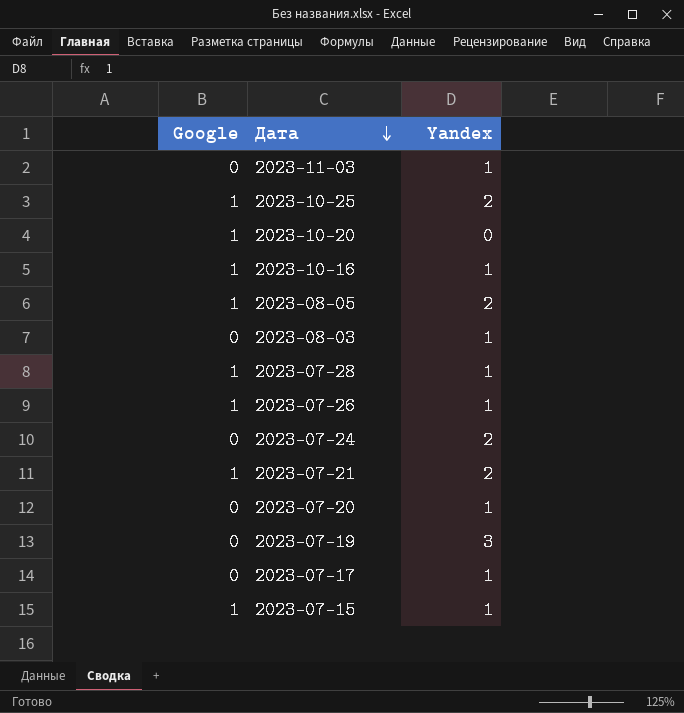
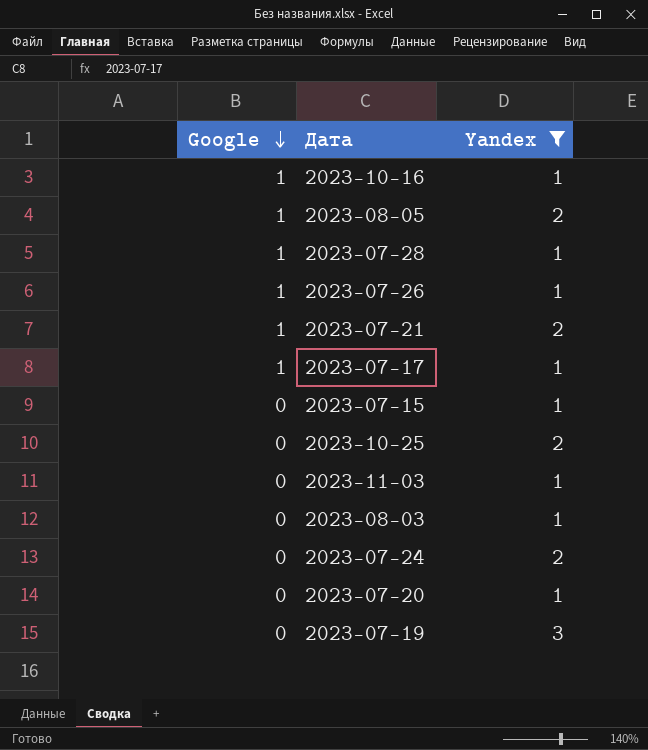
filter: none -> Yandex != 0
row order: Дата descending -> Google descending
2023-07-17 | Google: 0 -> 1
2023-07-15 | Google: 1 -> 0
2023-10-25 | Google: 1 -> 0

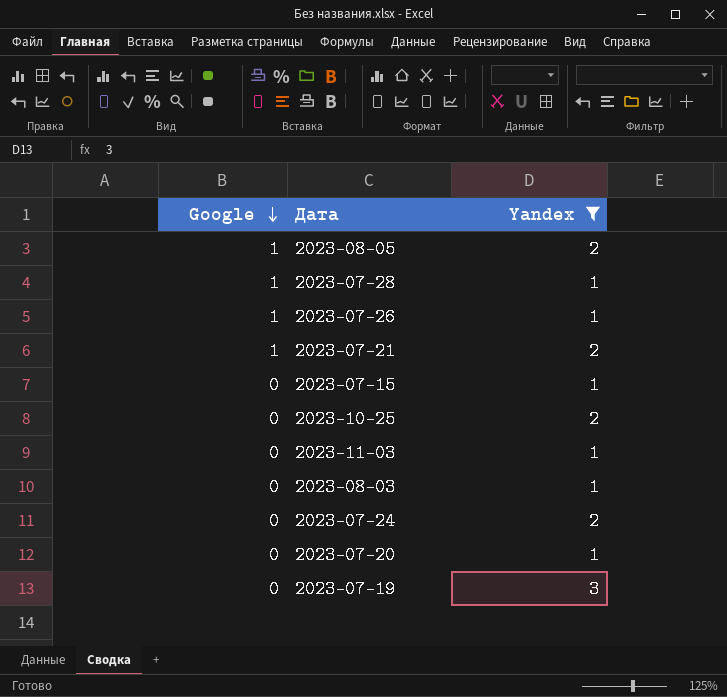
row 2023-10-16: 1 | 1 -> none
row 2023-07-17: 1 | 1 -> none

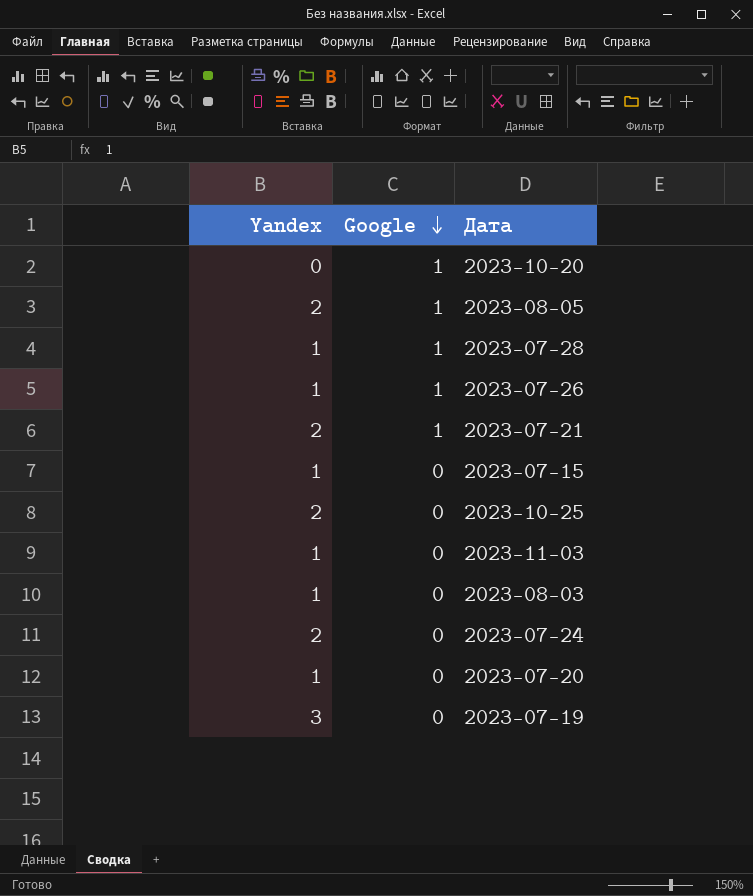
filter: Yandex != 0 -> none
column Yandex | position: 3 -> 1

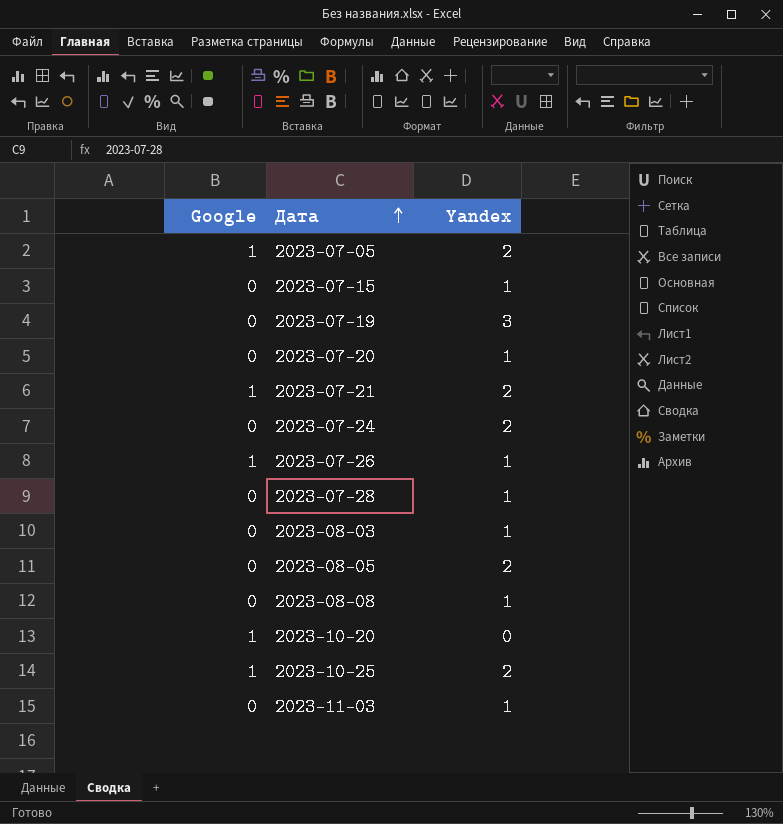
row order: Google descending -> Дата ascending
column Yandex | position: 1 -> 3
row 2023-07-05: none -> 1 | 2
2023-07-28 | Google: 1 -> 0
2023-08-05 | Google: 1 -> 0
row 2023-08-08: none -> 0 | 1
2023-10-25 | Google: 0 -> 1

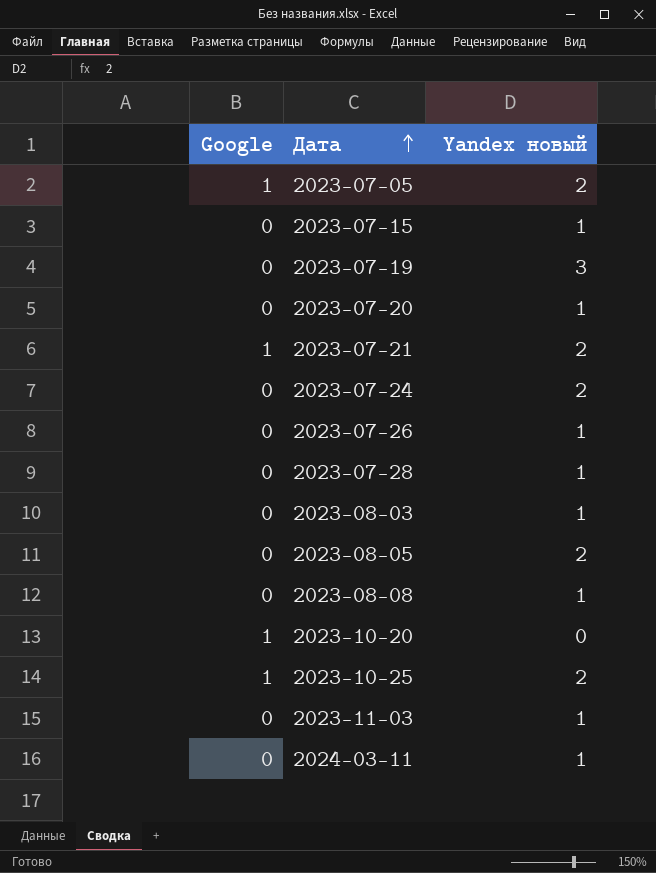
column name: Yandex -> Yandex новый
2023-07-26 | Google: 1 -> 0
row 2024-03-11: none -> 0 | 1

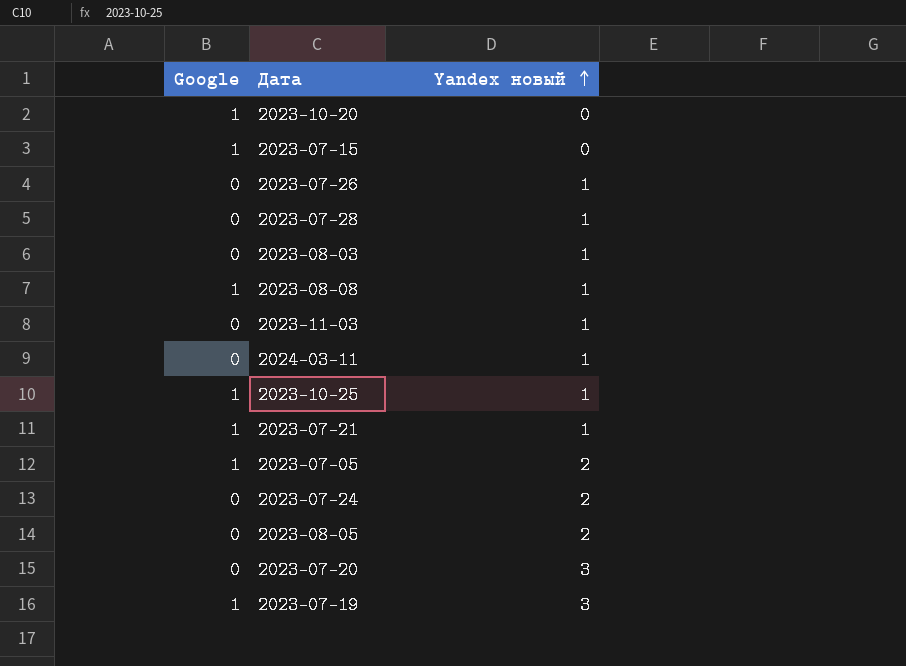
row order: Дата ascending -> Yandex новый ascending
2023-07-15 | Google: 0 -> 1
2023-07-15 | Yandex новый: 1 -> 0
2023-08-08 | Google: 0 -> 1
2023-10-25 | Yandex новый: 2 -> 1
2023-07-21 | Yandex новый: 2 -> 1
2023-07-20 | Yandex новый: 1 -> 3
2023-07-19 | Google: 0 -> 1

